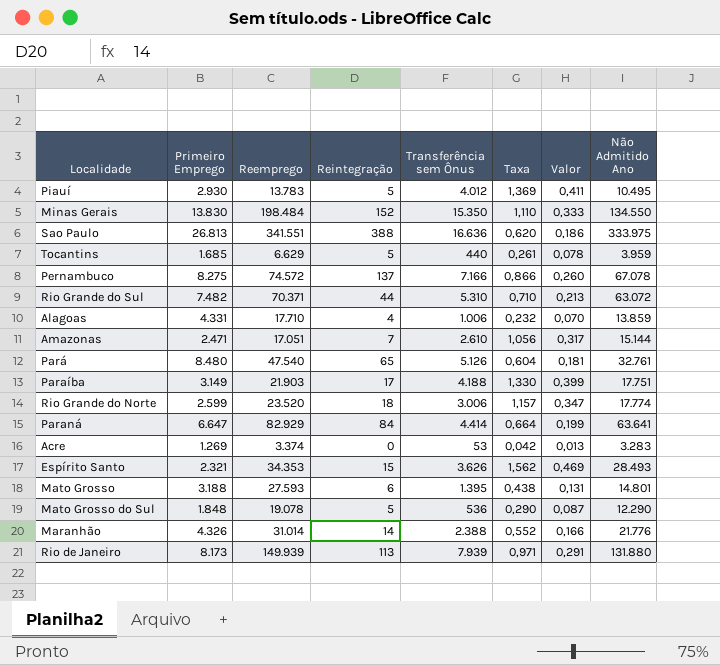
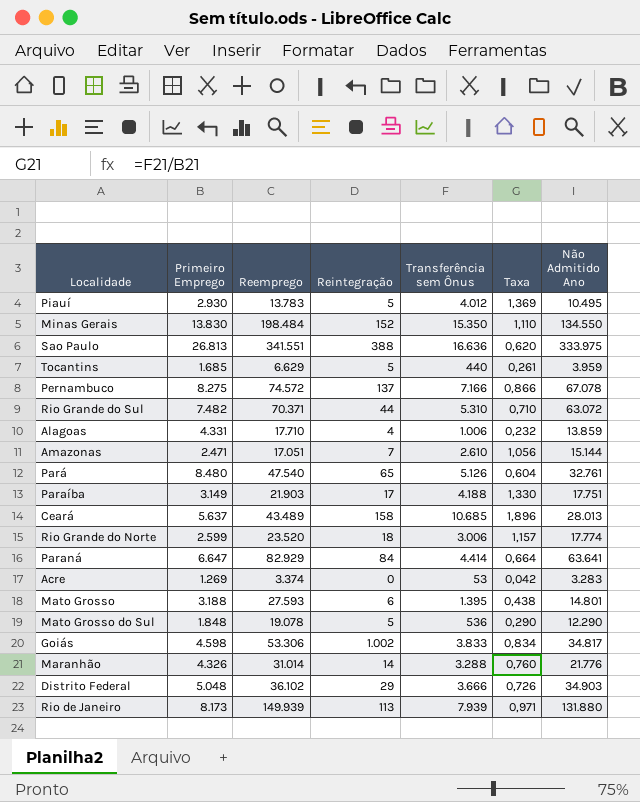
column Valor | formula: [Taxa] * 0,3 -> none
row Espírito Santo: 2.321 | 34.353 | 15 | 3.626 | 1,562 | 0,469 | 28.493 -> none
row Ceará: none -> 5.637 | 43.489 | 158 | 10.685 | 1,896 | 28.013
row Goiás: none -> 4.598 | 53.306 | 1.002 | 3.833 | 0,834 | 34.817
Maranhão | Transferência sem Ônus: 2.388 -> 3.288
Maranhão | Taxa: 0,552 -> 0,760
row Distrito Federal: none -> 5.048 | 36.102 | 29 | 3.666 | 0,726 | 34.903

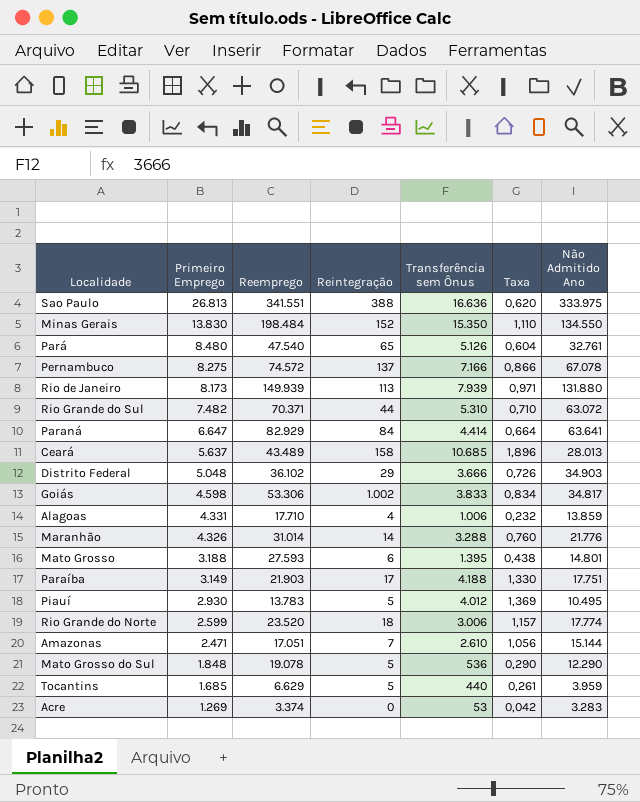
row order: none -> Primeiro Emprego descending

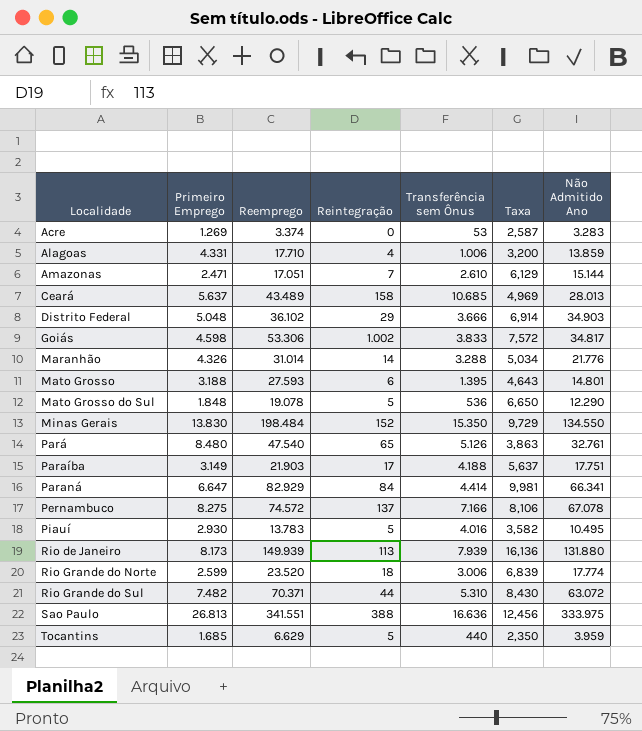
row order: Primeiro Emprego descending -> Localidade ascending
column Taxa | formula: [Transferência sem Ônus] / [Primeiro Emprego] -> [Não Admitido Ano] / [Primeiro Emprego]
Paraná | Não Admitido Ano: 63.641 -> 66.341
Piauí | Transferência sem Ônus: 4.012 -> 4.016

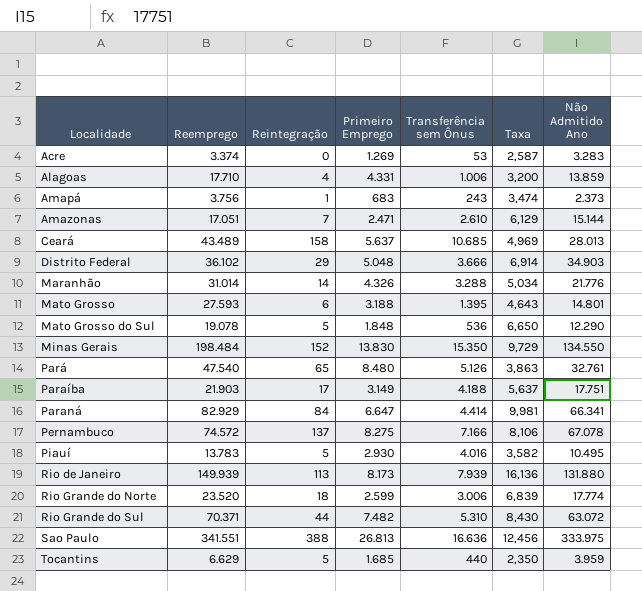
column Primeiro Emprego | position: 2 -> 4
row Goiás: 4.598 | 53.306 | 1.002 | 3.833 | 7,572 | 34.817 -> none
row Amapá: none -> 3.756 | 1 | 683 | 243 | 3,474 | 2.373

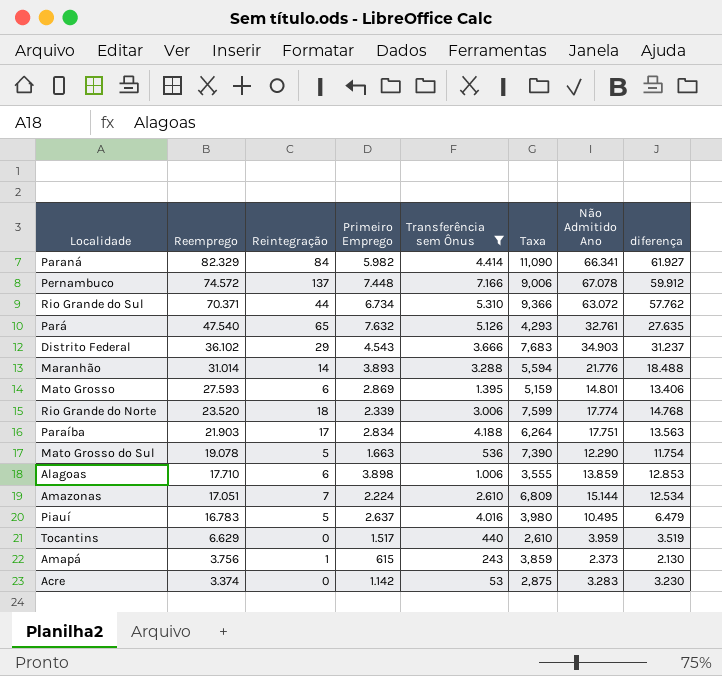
filter: none -> Transferência sem Ônus <= 7.166
row order: Localidade ascending -> Reemprego descending
column diferença | formula: none -> [Não Admitido Ano] - [Transferência sem Ônus]
Paraná | Reemprego: 82.929 -> 82.329
Paraná | Primeiro Emprego: 6.647 -> 5.982
Paraná | Taxa: 9,981 -> 11,090
Pernambuco | Primeiro Emprego: 8.275 -> 7.448
Pernambuco | Taxa: 8,106 -> 9,006
Rio Grande do Sul | Primeiro Emprego: 7.482 -> 6.734
Rio Grande do Sul | Taxa: 8,430 -> 9,366
Pará | Primeiro Emprego: 8.480 -> 7.632
Pará | Taxa: 3,863 -> 4,293
Distrito Federal | Primeiro Emprego: 5.048 -> 4.543
Distrito Federal | Taxa: 6,914 -> 7,683
Maranhão | Primeiro Emprego: 4.326 -> 3.893
Maranhão | Taxa: 5,034 -> 5,594
Mato Grosso | Primeiro Emprego: 3.188 -> 2.869
Mato Grosso | Taxa: 4,643 -> 5,159
Rio Grande do Norte | Primeiro Emprego: 2.599 -> 2.339
Rio Grande do Norte | Taxa: 6,839 -> 7,599
Paraíba | Primeiro Emprego: 3.149 -> 2.834
Paraíba | Taxa: 5,637 -> 6,264
Mato Grosso do Sul | Primeiro Emprego: 1.848 -> 1.663
Mato Grosso do Sul | Taxa: 6,650 -> 7,390
Alagoas | Reintegração: 4 -> 6
Alagoas | Primeiro Emprego: 4.331 -> 3.898
Alagoas | Taxa: 3,200 -> 3,555
Amazonas | Primeiro Emprego: 2.471 -> 2.224
Amazonas | Taxa: 6,129 -> 6,809
Piauí | Reemprego: 13.783 -> 16.783
Piauí | Primeiro Emprego: 2.930 -> 2.637
Piauí | Taxa: 3,582 -> 3,980
Tocantins | Reintegração: 5 -> 0
Tocantins | Primeiro Emprego: 1.685 -> 1.517
Tocantins | Taxa: 2,350 -> 2,610
Amapá | Primeiro Emprego: 683 -> 615
Amapá | Taxa: 3,474 -> 3,859
Acre | Primeiro Emprego: 1.269 -> 1.142
Acre | Taxa: 2,587 -> 2,875

